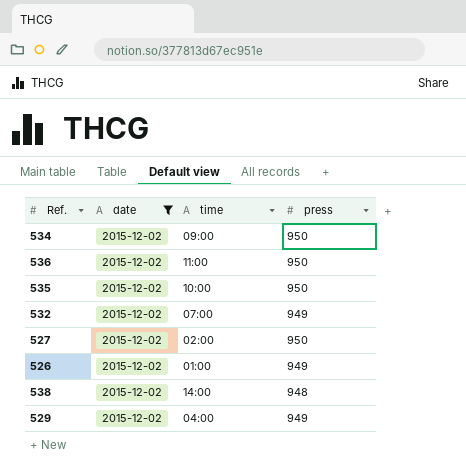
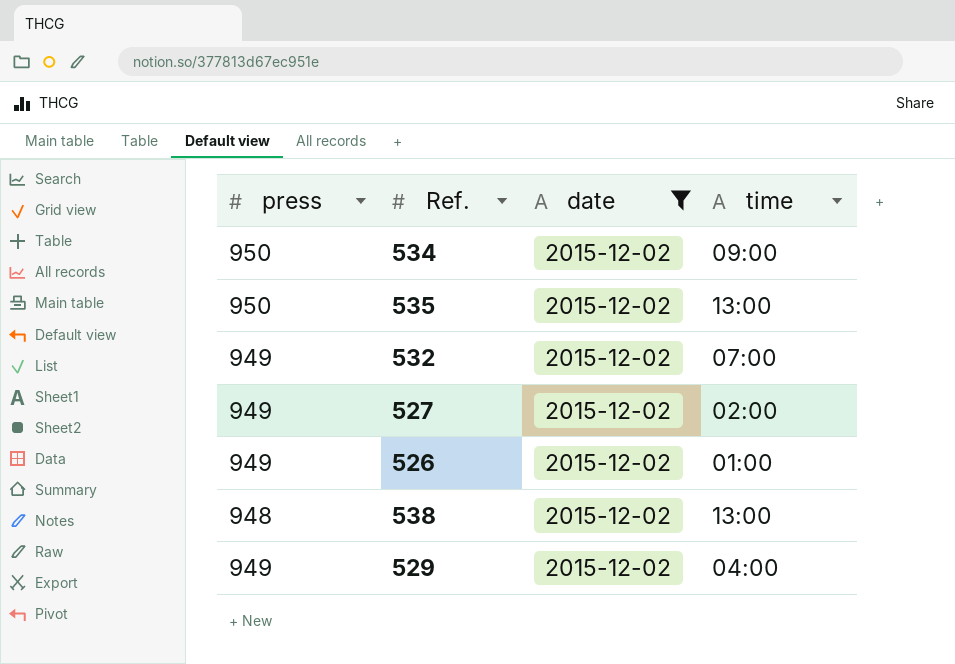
column press | position: 4 -> 1
row 536: 2015-12-02 | 11:00 | 950 -> none
535 | time: 10:00 -> 13:00
527 | press: 950 -> 949
538 | time: 14:00 -> 13:00

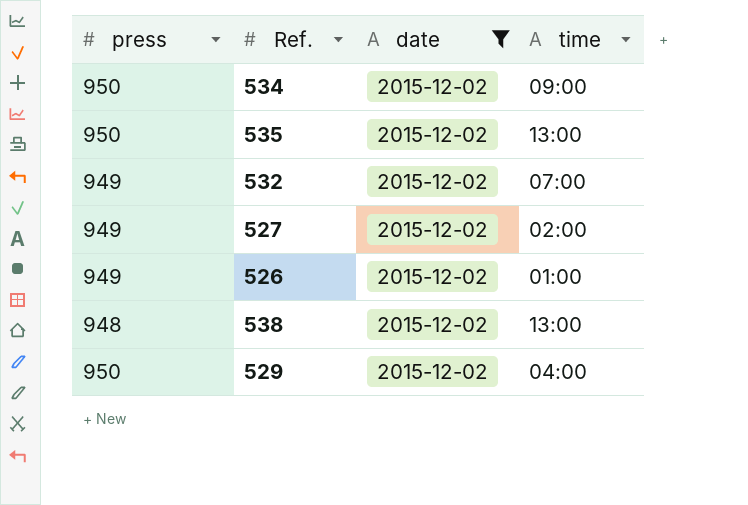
529 | press: 949 -> 950

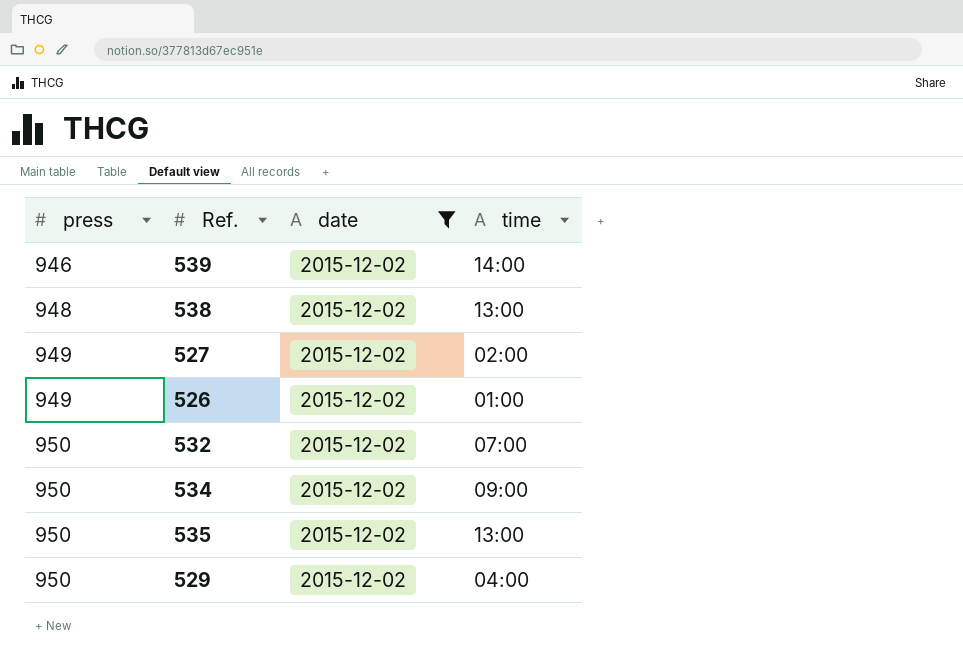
row order: none -> press ascending
row 539: none -> 946 | 2015-12-02 | 14:00
532 | press: 949 -> 950

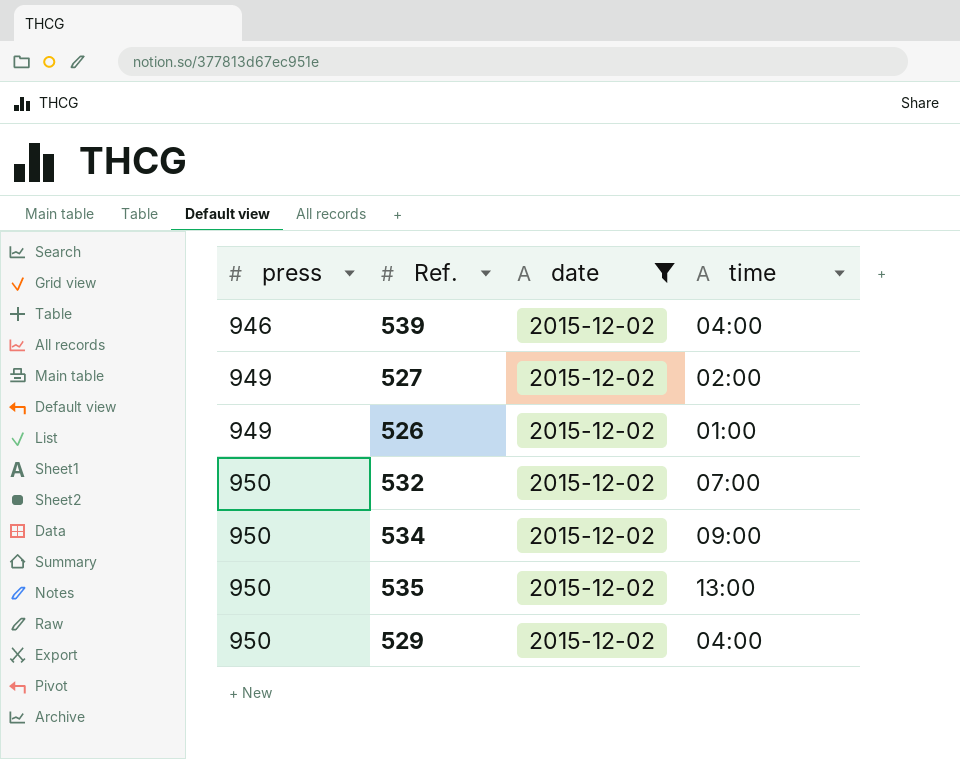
row 538: 948 | 2015-12-02 | 13:00 -> none
539 | time: 14:00 -> 04:00

